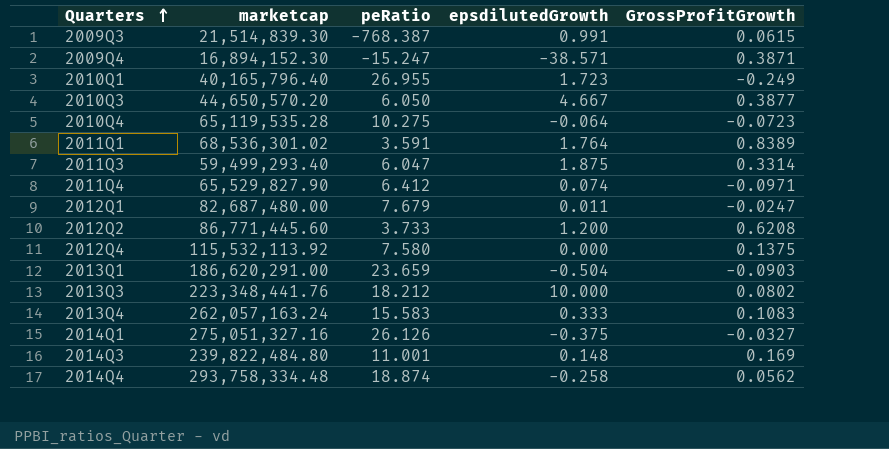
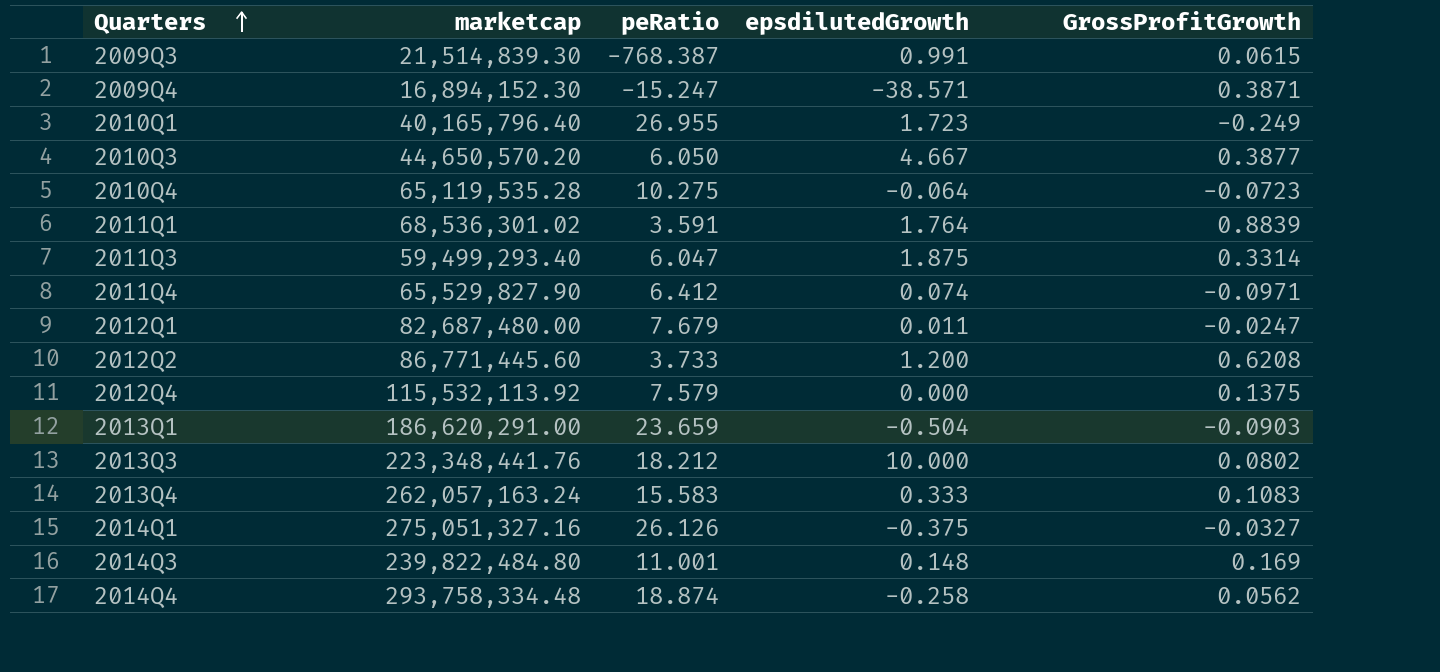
2011Q1 | GrossProfitGrowth: 0.8389 -> 0.8839
2012Q4 | peRatio: 7.580 -> 7.579

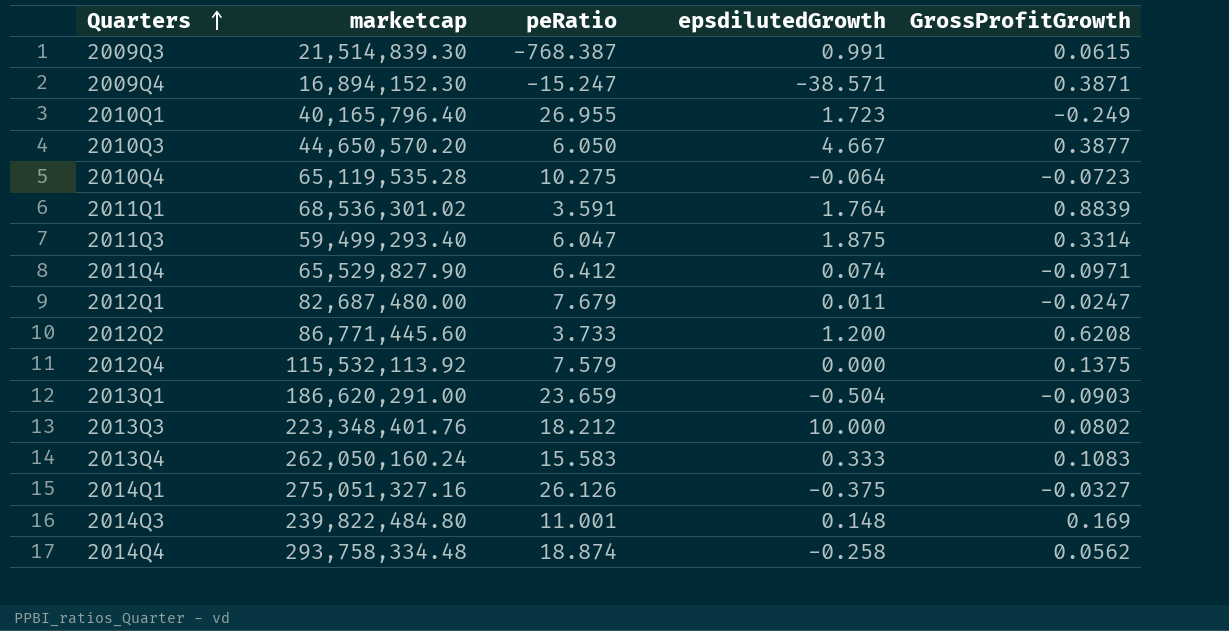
2013Q3 | marketcap: 223,348,441.76 -> 223,348,401.76
2013Q4 | marketcap: 262,057,163.24 -> 262,050,160.24

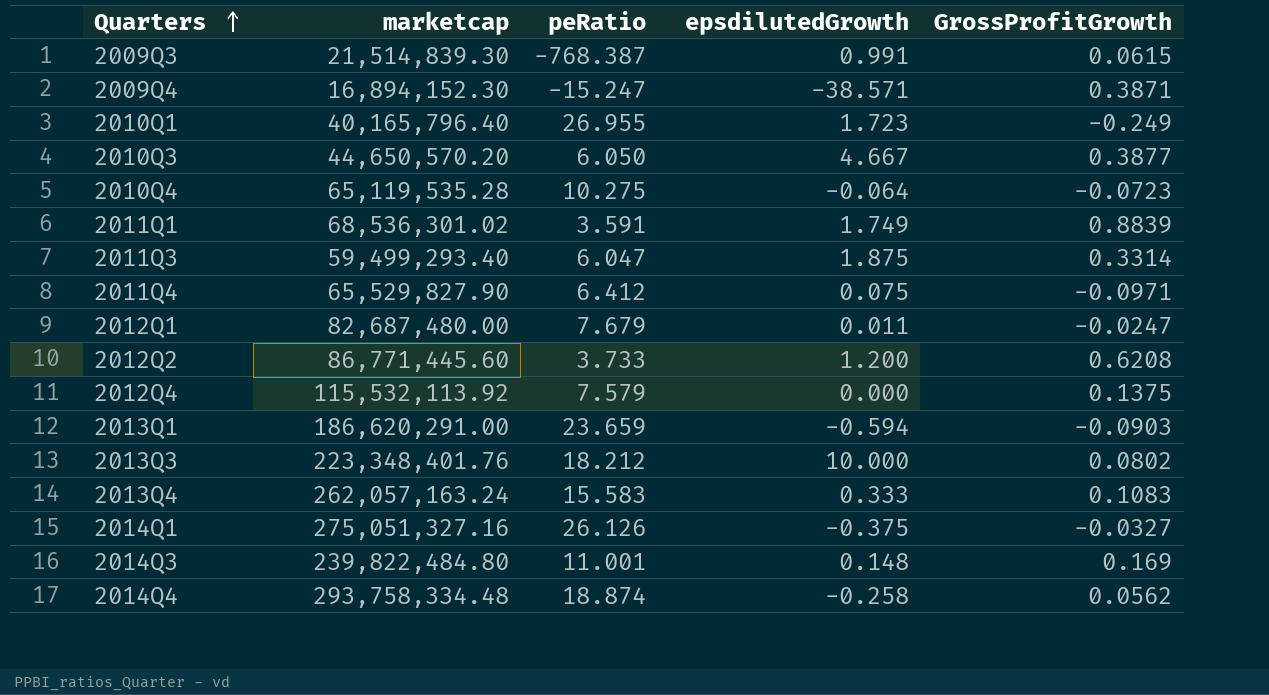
2011Q1 | epsdilutedGrowth: 1.764 -> 1.749
2011Q4 | epsdilutedGrowth: 0.074 -> 0.075
2013Q1 | epsdilutedGrowth: -0.504 -> -0.594
2013Q4 | marketcap: 262,050,160.24 -> 262,057,163.24

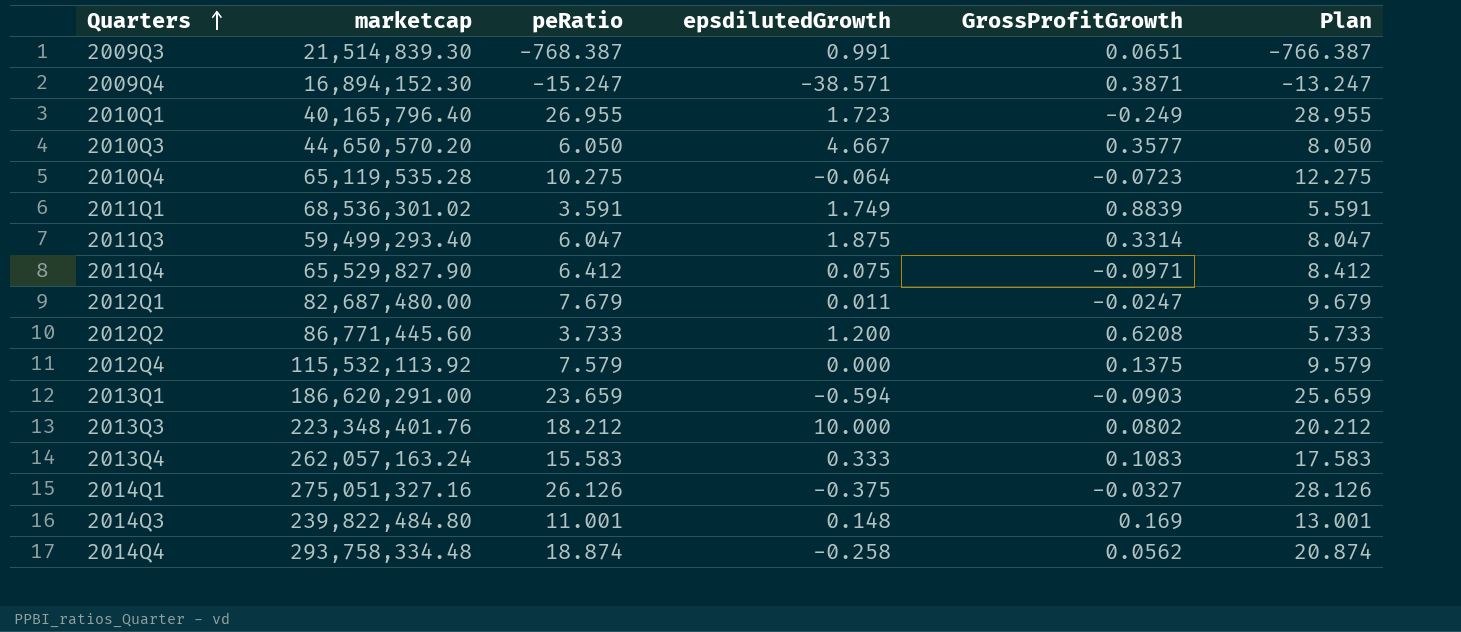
column Plan | formula: none -> [peRatio] + 2
2009Q3 | GrossProfitGrowth: 0.0615 -> 0.0651
2010Q3 | GrossProfitGrowth: 0.3877 -> 0.3577

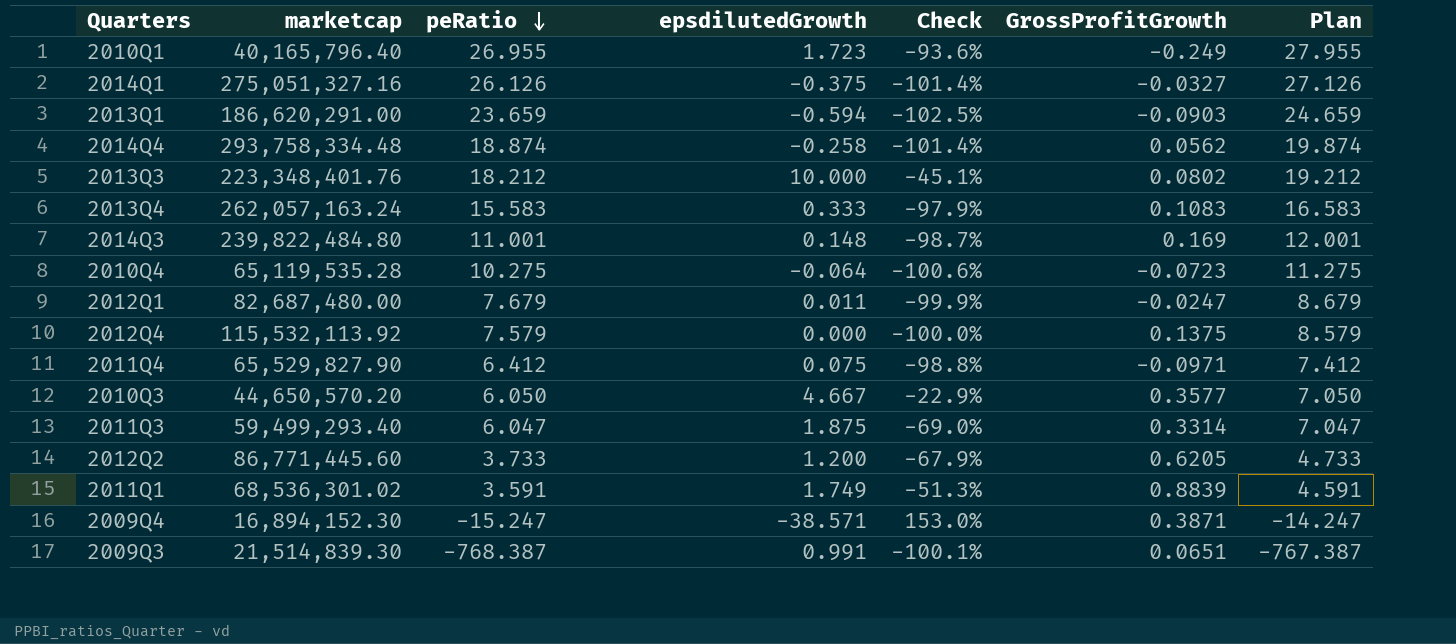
row order: Quarters ascending -> peRatio descending
column Check | formula: none -> ([epsdilutedGrowth] - [peRatio]) / [peRatio]
column Plan | formula: [peRatio] + 2 -> [peRatio] + 1
2012Q2 | GrossProfitGrowth: 0.6208 -> 0.6205

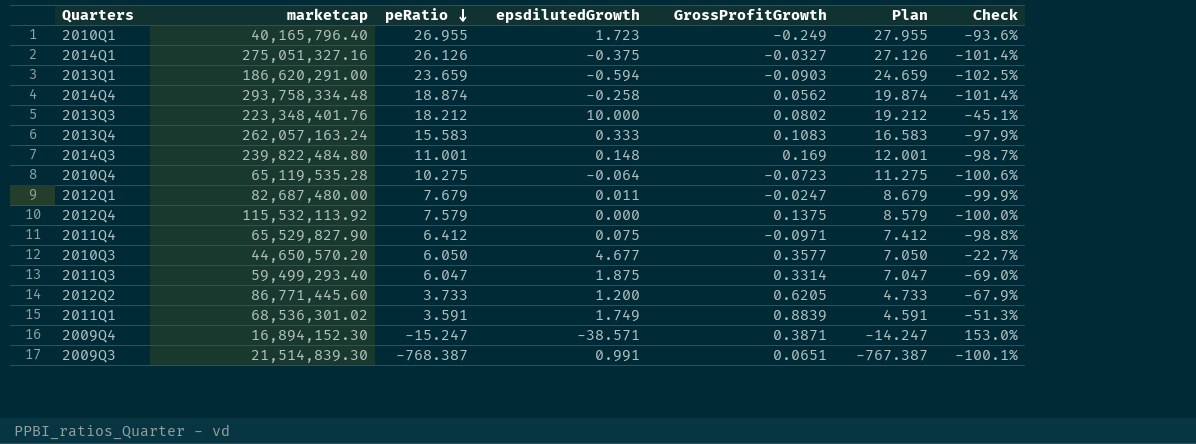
column Check | position: 5 -> 7
2010Q3 | epsdilutedGrowth: 4.667 -> 4.677
2010Q3 | Check: -22.9% -> -22.7%

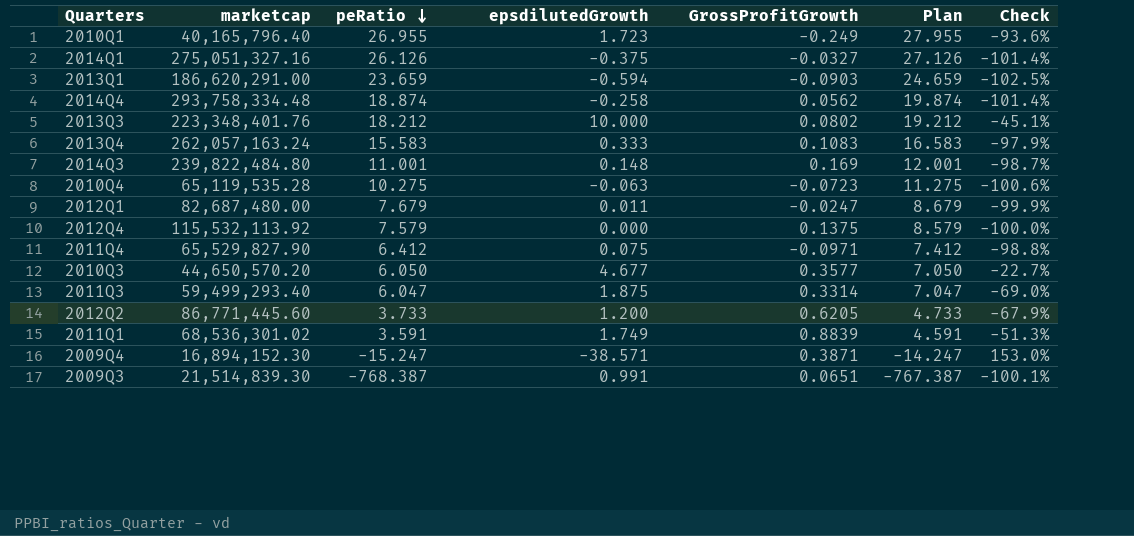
2010Q4 | epsdilutedGrowth: -0.064 -> -0.063

